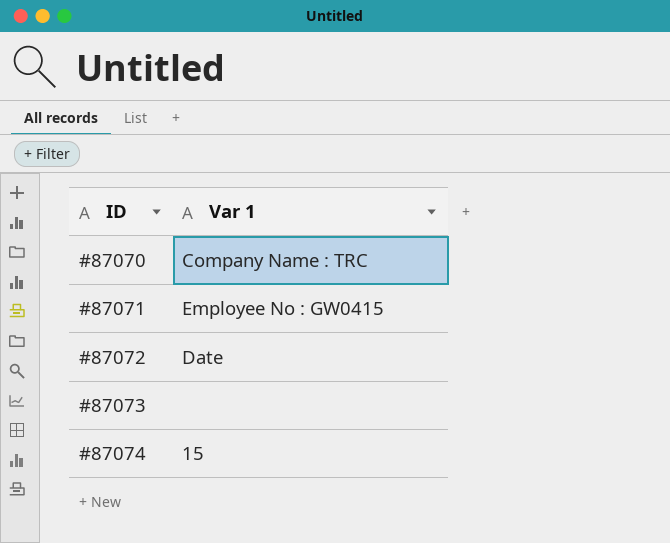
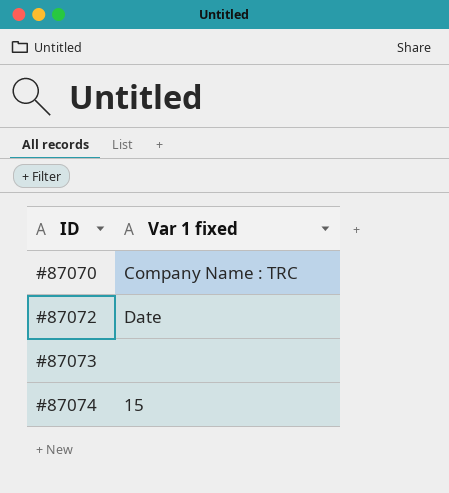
column name: Var 1 -> Var 1 fixed
row #87071: Employee No : GW0415 -> none

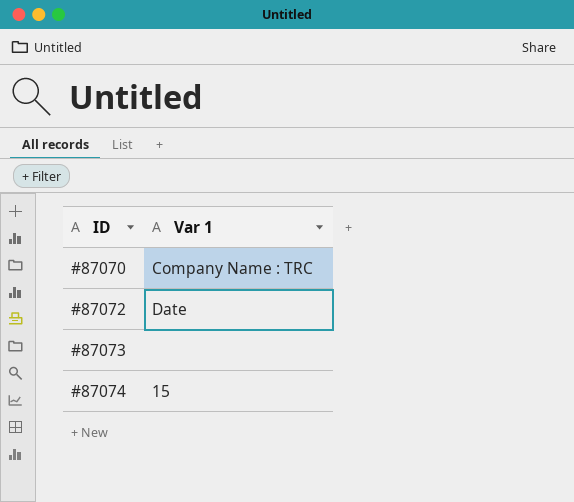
column name: Var 1 fixed -> Var 1

